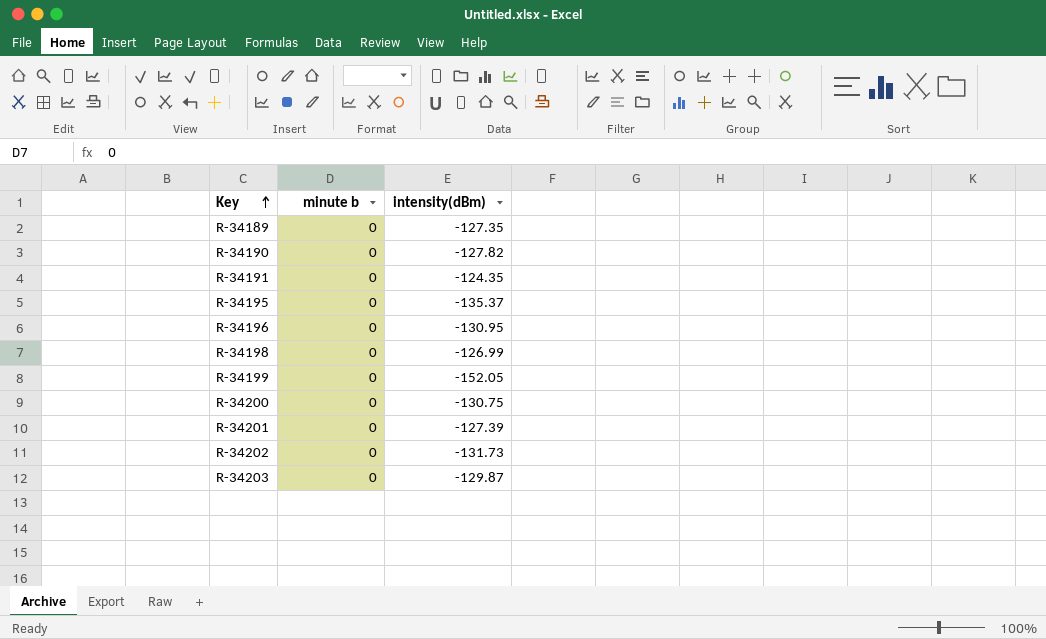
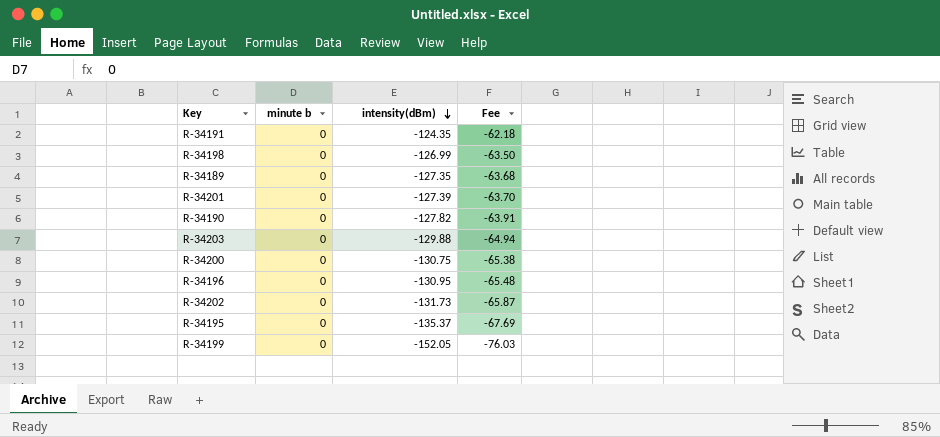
row order: Key ascending -> intensity(dBm) descending
column Fee | formula: none -> [intensity(dBm)] * 0.5
R-34203 | intensity(dBm): -129.87 -> -129.88

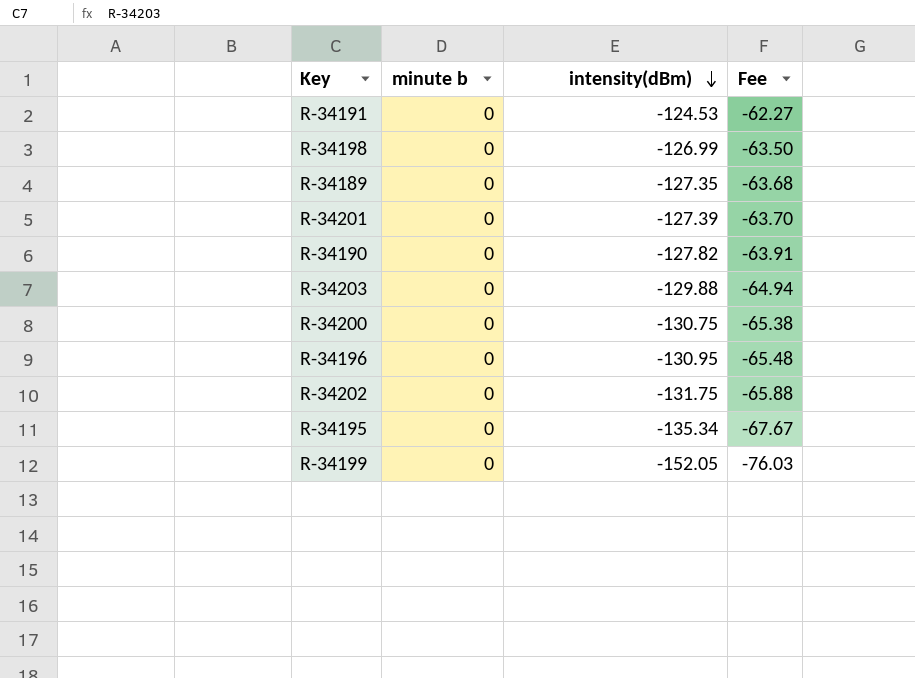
R-34191 | intensity(dBm): -124.35 -> -124.53
R-34191 | Fee: -62.18 -> -62.27
R-34202 | intensity(dBm): -131.73 -> -131.75
R-34202 | Fee: -65.87 -> -65.88
R-34195 | intensity(dBm): -135.37 -> -135.34
R-34195 | Fee: -67.69 -> -67.67

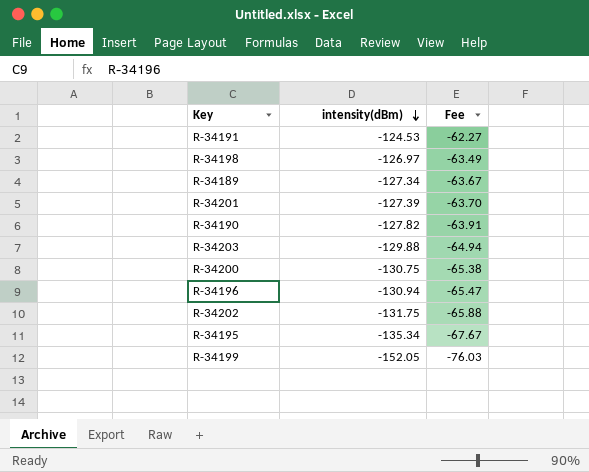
column minute b | position: 2 -> none
R-34198 | intensity(dBm): -126.99 -> -126.97
R-34198 | Fee: -63.50 -> -63.49
R-34189 | intensity(dBm): -127.35 -> -127.34
R-34189 | Fee: -63.68 -> -63.67
R-34196 | intensity(dBm): -130.95 -> -130.94
R-34196 | Fee: -65.48 -> -65.47

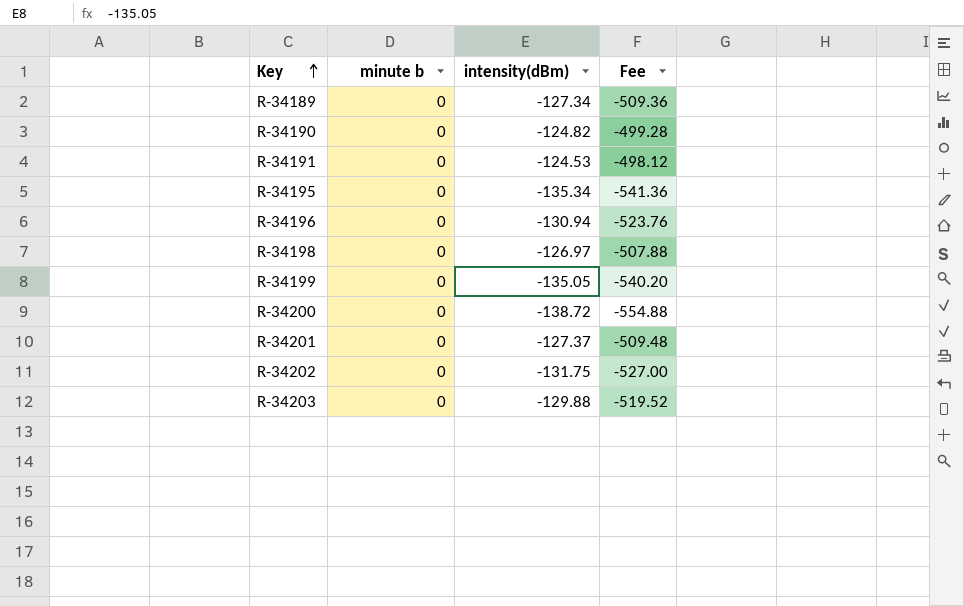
row order: intensity(dBm) descending -> Key ascending
column minute b | position: none -> 2
column Fee | formula: [intensity(dBm)] * 0.5 -> [intensity(dBm)] * 4
R-34190 | intensity(dBm): -127.82 -> -124.82
R-34199 | intensity(dBm): -152.05 -> -135.05
R-34200 | intensity(dBm): -130.75 -> -138.72
R-34201 | intensity(dBm): -127.39 -> -127.37

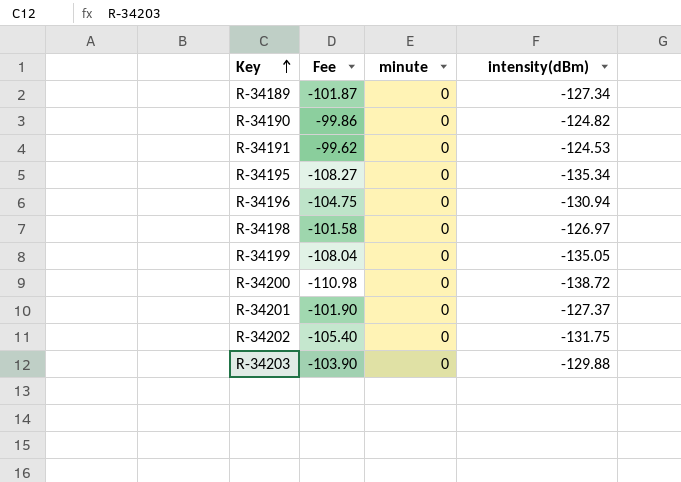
column Fee | formula: [intensity(dBm)] * 4 -> [intensity(dBm)] * 0.8
column Fee | position: 4 -> 2
column name: minute b -> minute

